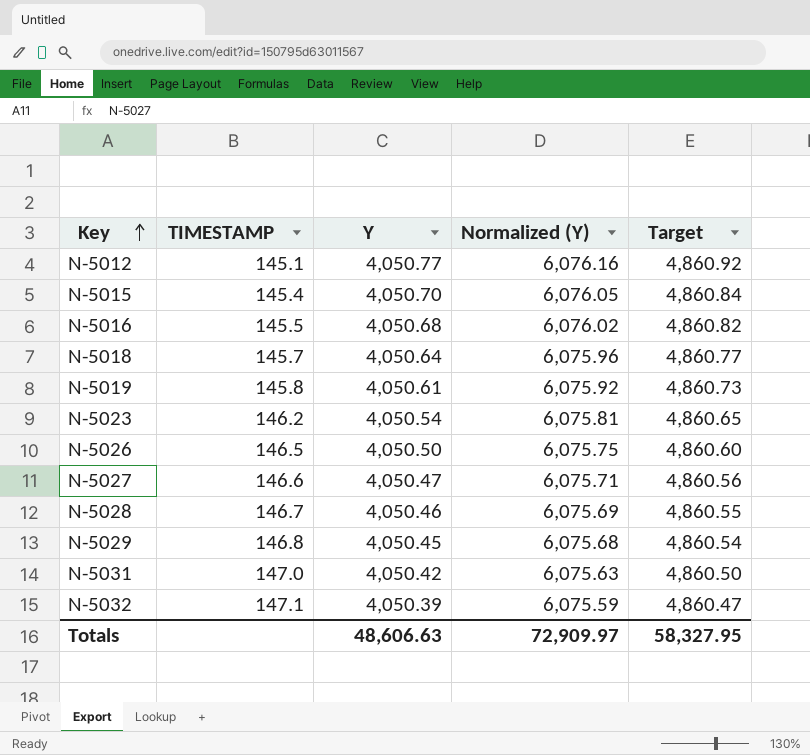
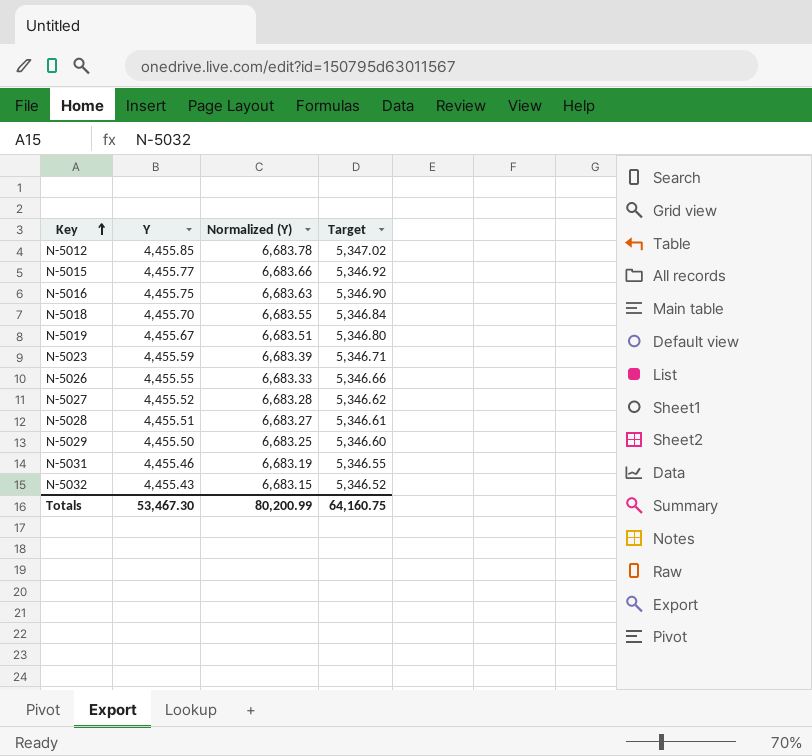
column TIMESTAMP | position: 2 -> none
N-5012 | Y: 4,050.77 -> 4,455.85
N-5012 | Normalized (Y): 6,076.16 -> 6,683.78
N-5012 | Target: 4,860.92 -> 5,347.02
N-5015 | Y: 4,050.70 -> 4,455.77
N-5015 | Normalized (Y): 6,076.05 -> 6,683.66
N-5015 | Target: 4,860.84 -> 5,346.92
N-5016 | Y: 4,050.68 -> 4,455.75
N-5016 | Normalized (Y): 6,076.02 -> 6,683.63
N-5016 | Target: 4,860.82 -> 5,346.90
N-5018 | Y: 4,050.64 -> 4,455.70
N-5018 | Normalized (Y): 6,075.96 -> 6,683.55
N-5018 | Target: 4,860.77 -> 5,346.84
N-5019 | Y: 4,050.61 -> 4,455.67
N-5019 | Normalized (Y): 6,075.92 -> 6,683.51
N-5019 | Target: 4,860.73 -> 5,346.80
N-5023 | Y: 4,050.54 -> 4,455.59
N-5023 | Normalized (Y): 6,075.81 -> 6,683.39
N-5023 | Target: 4,860.65 -> 5,346.71
N-5026 | Y: 4,050.50 -> 4,455.55
N-5026 | Normalized (Y): 6,075.75 -> 6,683.33
N-5026 | Target: 4,860.60 -> 5,346.66
N-5027 | Y: 4,050.47 -> 4,455.52
N-5027 | Normalized (Y): 6,075.71 -> 6,683.28
N-5027 | Target: 4,860.56 -> 5,346.62
N-5028 | Y: 4,050.46 -> 4,455.51
N-5028 | Normalized (Y): 6,075.69 -> 6,683.27
N-5028 | Target: 4,860.55 -> 5,346.61
N-5029 | Y: 4,050.45 -> 4,455.50
N-5029 | Normalized (Y): 6,075.68 -> 6,683.25
N-5029 | Target: 4,860.54 -> 5,346.60
N-5031 | Y: 4,050.42 -> 4,455.46
N-5031 | Normalized (Y): 6,075.63 -> 6,683.19
N-5031 | Target: 4,860.50 -> 5,346.55
N-5032 | Y: 4,050.39 -> 4,455.43
N-5032 | Normalized (Y): 6,075.59 -> 6,683.15
N-5032 | Target: 4,860.47 -> 5,346.52
Totals | Y: 48,606.63 -> 53,467.30
Totals | Normalized (Y): 72,909.97 -> 80,200.99
Totals | Target: 58,327.95 -> 64,160.75

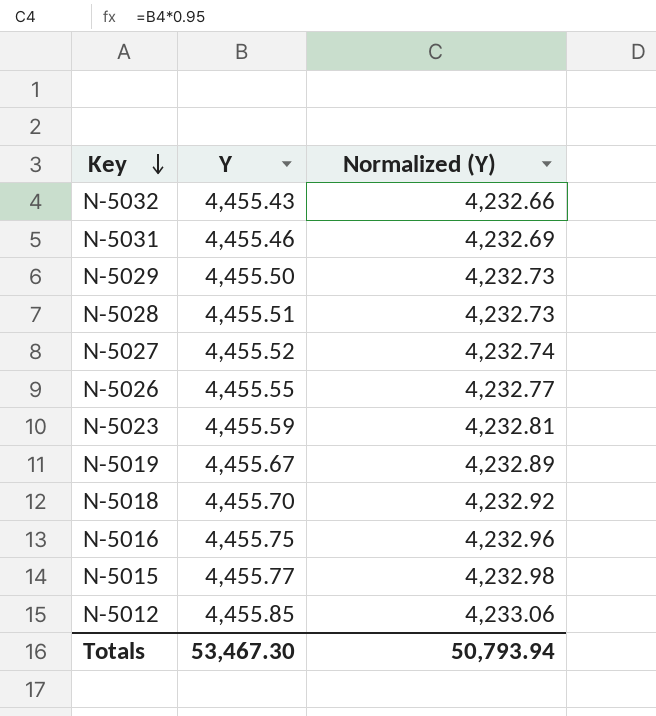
row order: Key ascending -> Key descending
column Target | formula: [Y] * 1.2 -> none
column Normalized (Y) | formula: [Y] * 1.5 -> [Y] * 0.95
Totals | Normalized (Y): 80,200.99 -> 50,793.94

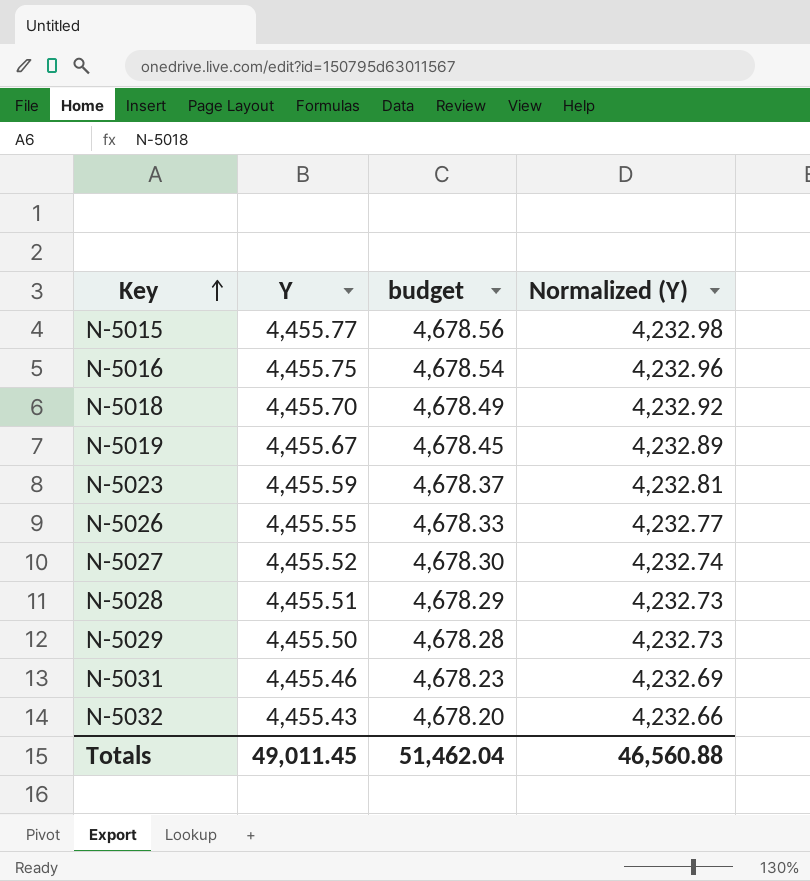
row order: Key descending -> Key ascending
column budget | formula: none -> [Y] * 1.05
row N-5012: 4,455.85 | 4,233.06 -> none
Totals | Y: 53,467.30 -> 49,011.45
Totals | Normalized (Y): 50,793.94 -> 46,560.88

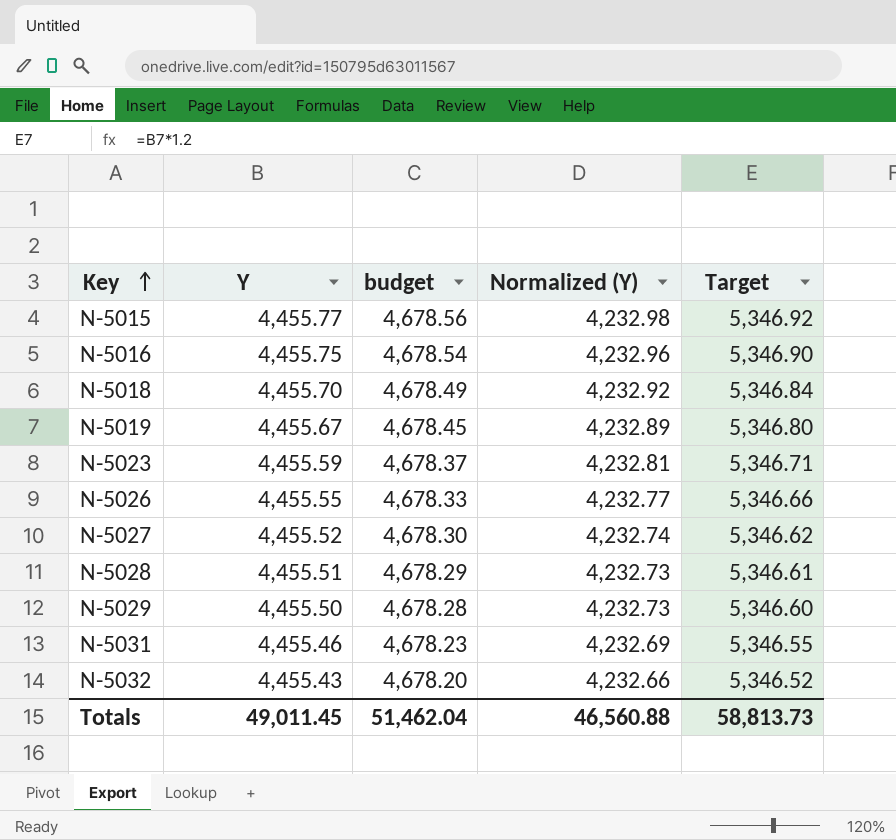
column Target | formula: none -> [Y] * 1.2

